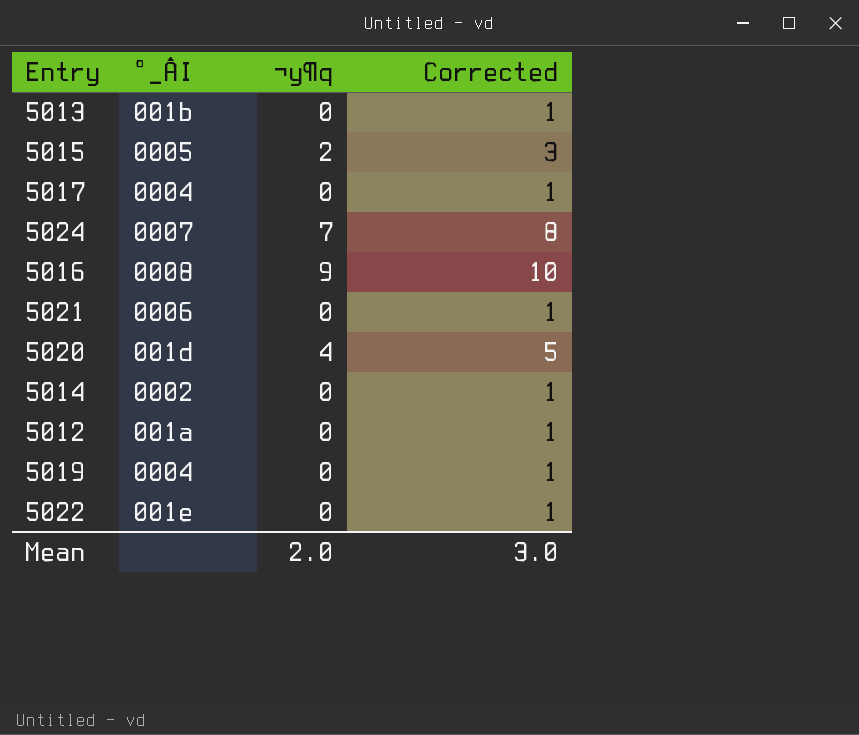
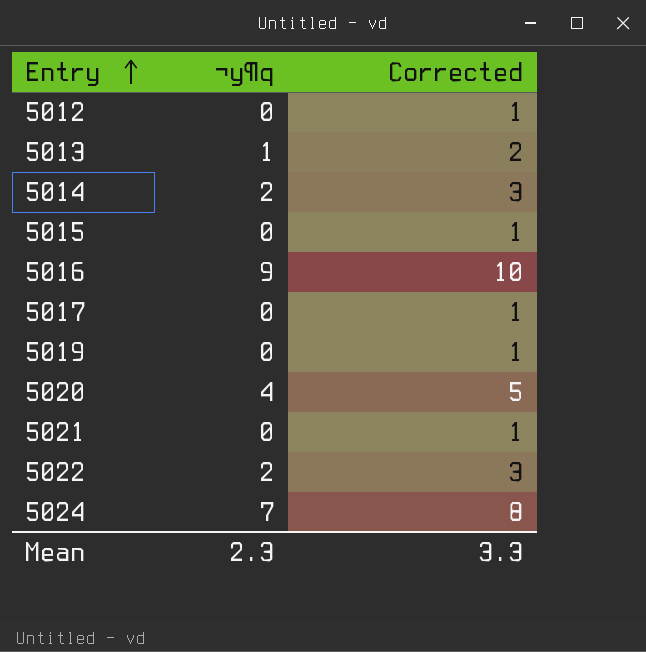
row order: none -> Entry ascending
column °_ÂI | position: 2 -> none
5013 | ¬y¶q: 0 -> 1
5013 | Corrected: 1 -> 2
5014 | ¬y¶q: 0 -> 2
5014 | Corrected: 1 -> 3
5015 | ¬y¶q: 2 -> 0
5015 | Corrected: 3 -> 1
5022 | ¬y¶q: 0 -> 2
5022 | Corrected: 1 -> 3
Mean | ¬y¶q: 2.0 -> 2.3
Mean | Corrected: 3.0 -> 3.3

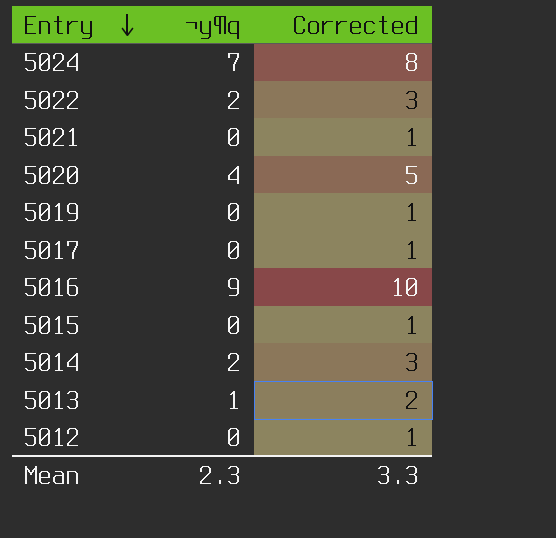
row order: Entry ascending -> Entry descending

